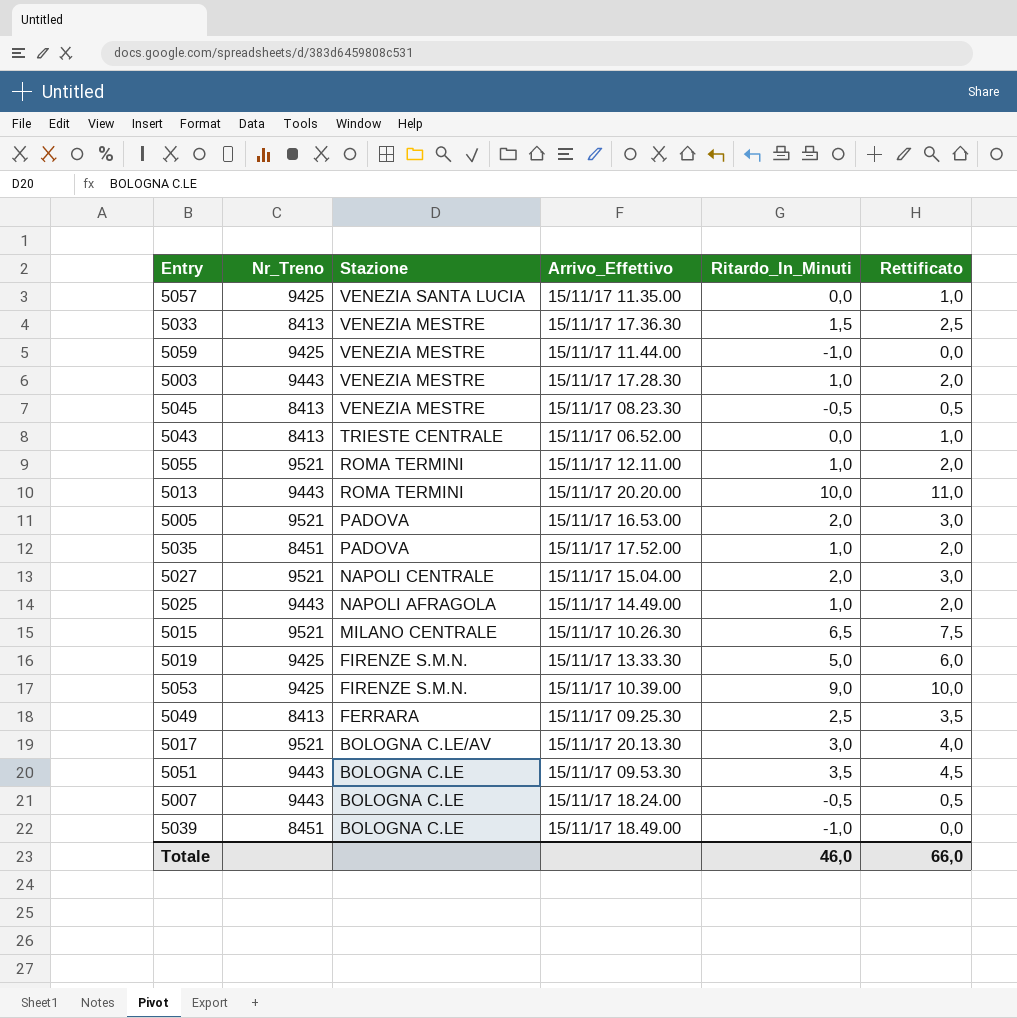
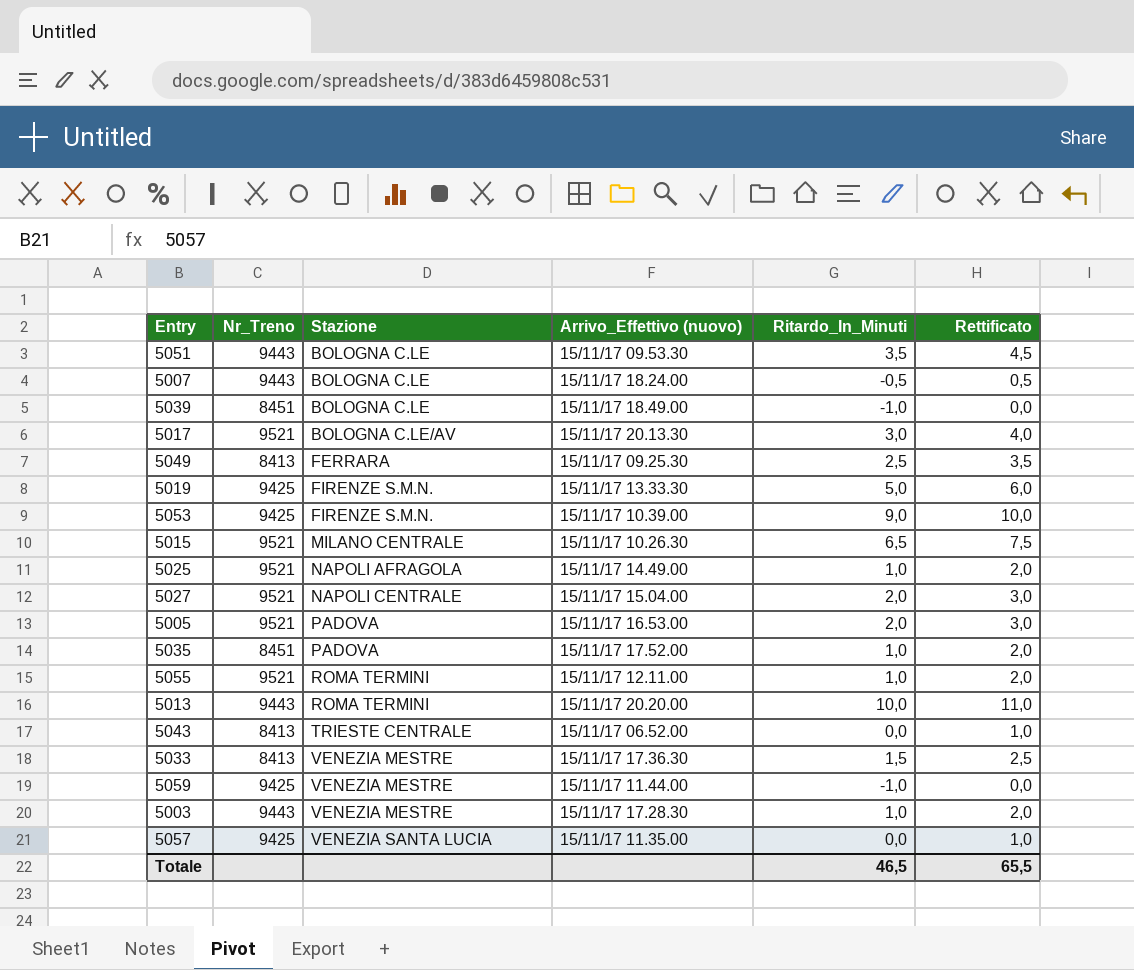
row order: Stazione descending -> Stazione ascending
column name: Arrivo_Effettivo -> Arrivo_Effettivo (nuovo)
row 5045: 8413 | VENEZIA MESTRE | 15/11/17 08.23.30 | -0,5 | 0,5 -> none
5025 | Nr_Treno: 9443 -> 9521
Totale | Ritardo_In_Minuti: 46,0 -> 46,5
Totale | Rettificato: 66,0 -> 65,5

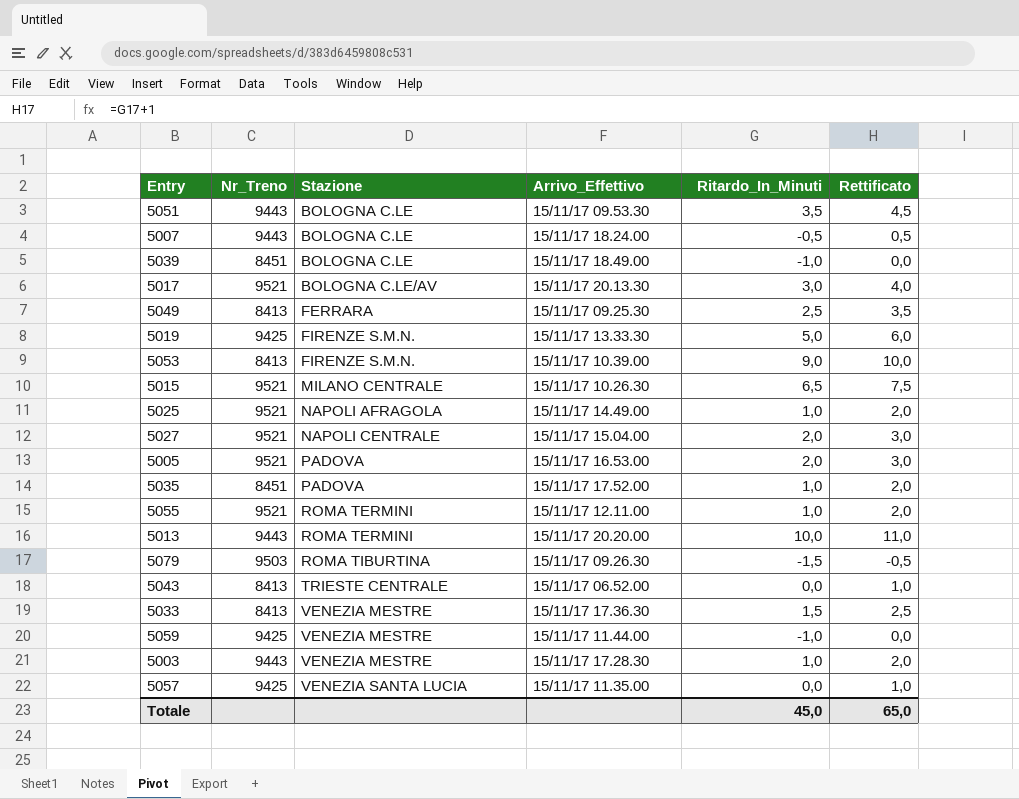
column name: Arrivo_Effettivo (nuovo) -> Arrivo_Effettivo
5053 | Nr_Treno: 9425 -> 8413
row 5079: none -> 9503 | ROMA TIBURTINA | 15/11/17 09.26.30 | -1,5 | -0,5
Totale | Ritardo_In_Minuti: 46,5 -> 45,0
Totale | Rettificato: 65,5 -> 65,0

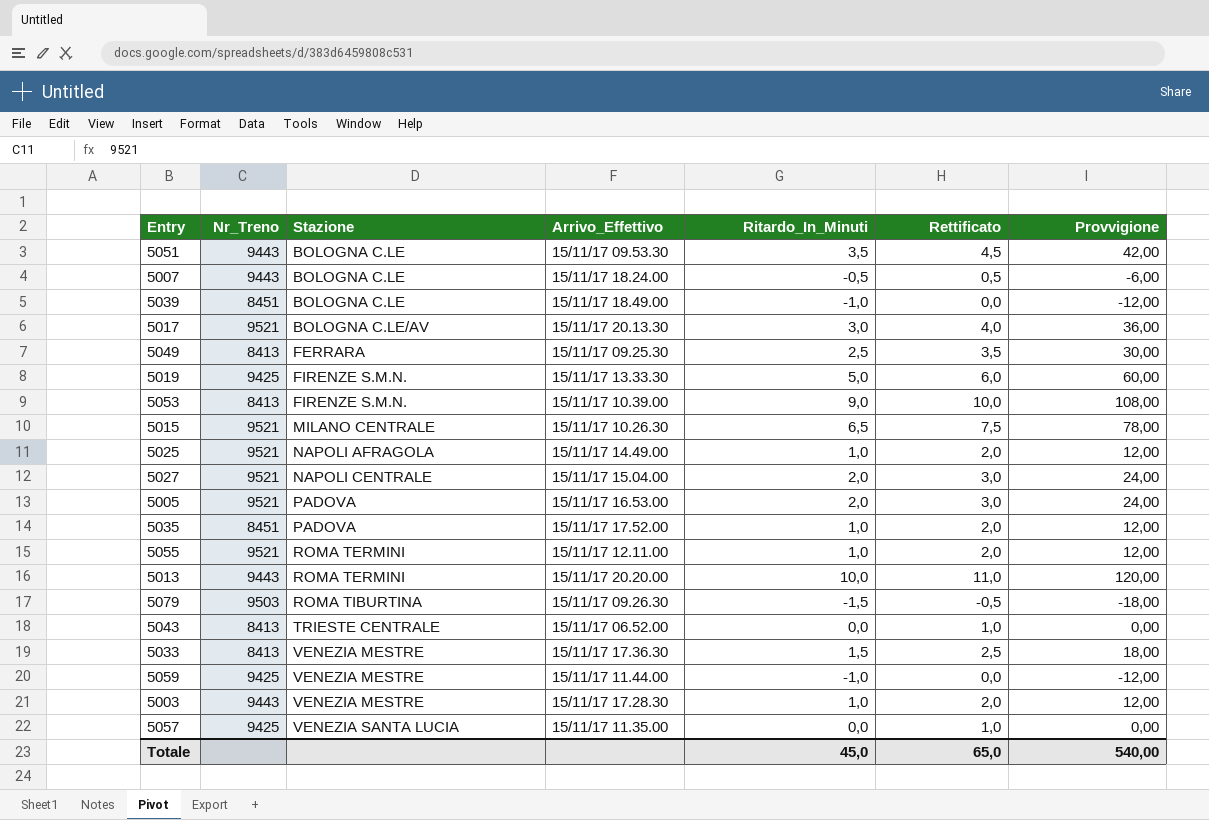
column Provvigione | formula: none -> [Ritardo_In_Minuti] * 12

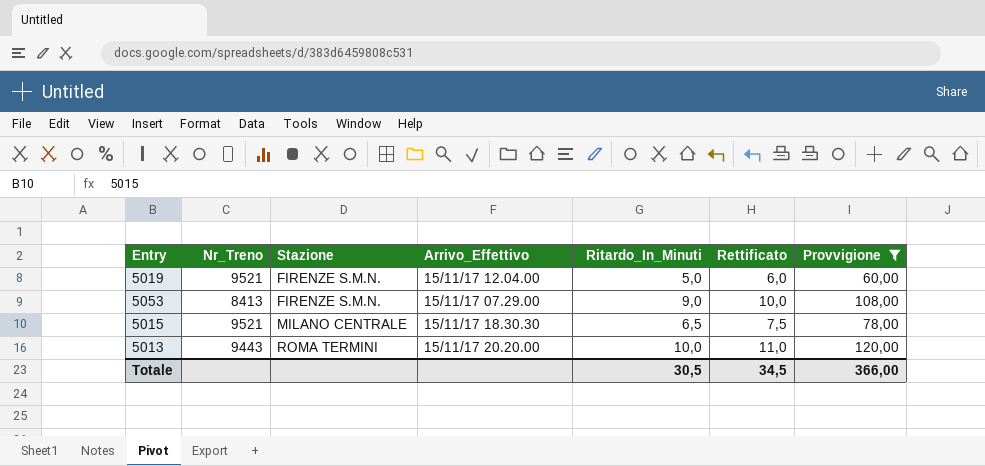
filter: none -> Provvigione >= 60,00
5019 | Nr_Treno: 9425 -> 9521
5019 | Arrivo_Effettivo: 15/11/17 13.33.30 -> 15/11/17 12.04.00
5053 | Arrivo_Effettivo: 15/11/17 10.39.00 -> 15/11/17 07.29.00
5015 | Arrivo_Effettivo: 15/11/17 10.26.30 -> 15/11/17 18.30.30
Totale | Ritardo_In_Minuti: 45,0 -> 30,5
Totale | Rettificato: 65,0 -> 34,5
Totale | Provvigione: 540,00 -> 366,00

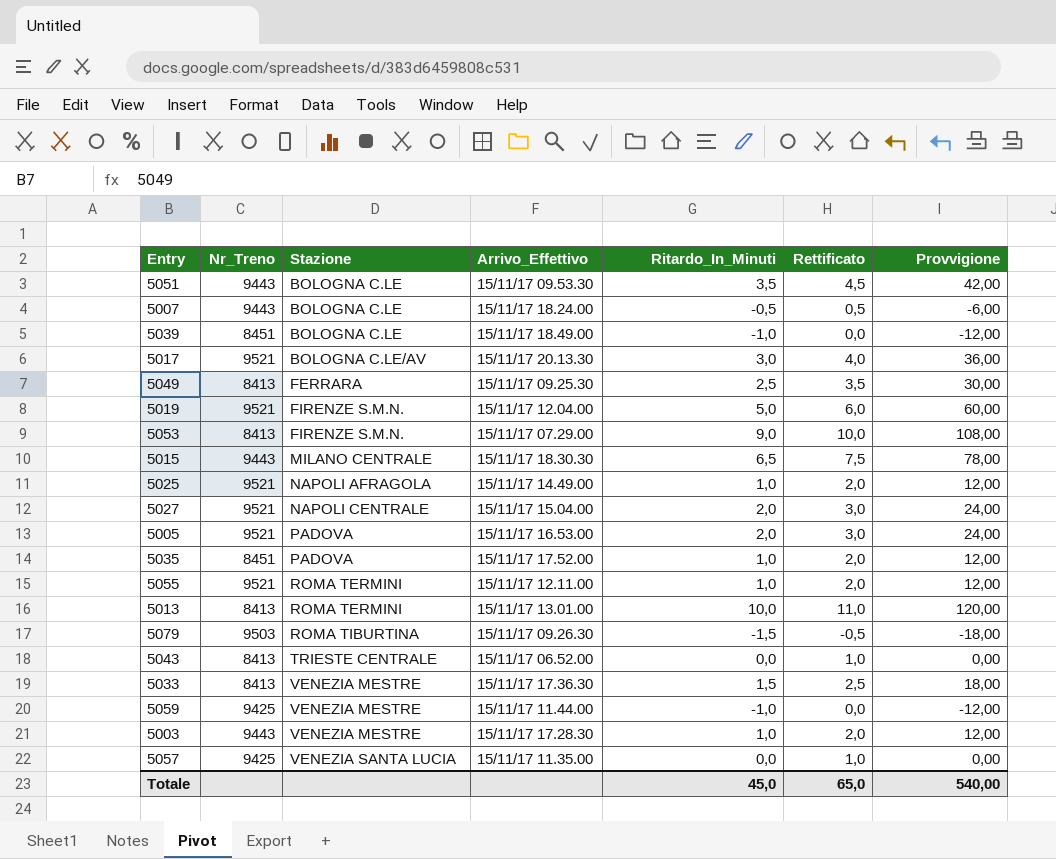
filter: Provvigione >= 60,00 -> none
5015 | Nr_Treno: 9521 -> 9443
5013 | Nr_Treno: 9443 -> 8413
5013 | Arrivo_Effettivo: 15/11/17 20.20.00 -> 15/11/17 13.01.00
Totale | Ritardo_In_Minuti: 30,5 -> 45,0
Totale | Rettificato: 34,5 -> 65,0
Totale | Provvigione: 366,00 -> 540,00

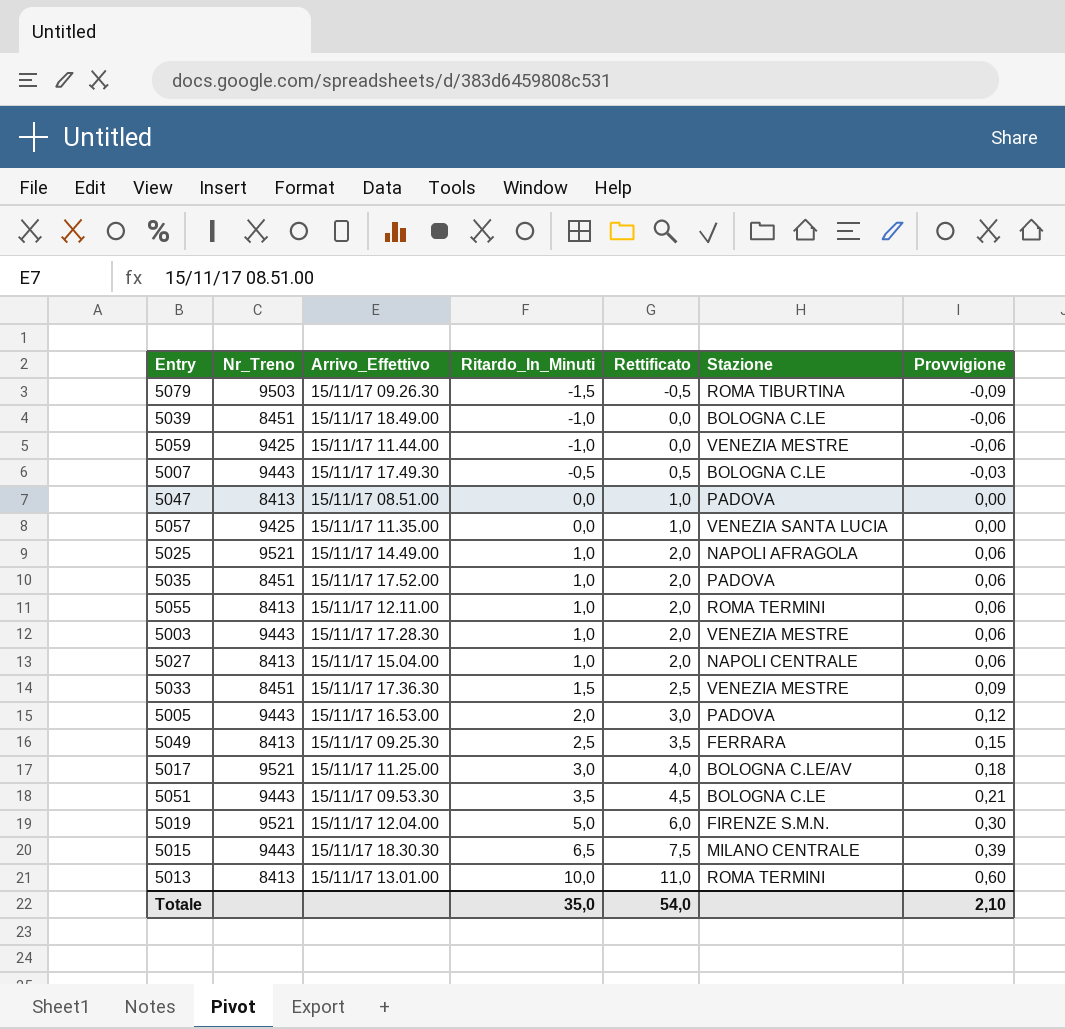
row order: Stazione ascending -> Ritardo_In_Minuti ascending
column Stazione | position: 3 -> 6
column Provvigione | formula: [Ritardo_In_Minuti] * 12 -> [Ritardo_In_Minuti] * 0,06
row 5053: 8413 | FIRENZE S.M.N. | 15/11/17 07.29.00 | 9,0 | 10,0 | 108,00 -> none
row 5043: 8413 | TRIESTE CENTRALE | 15/11/17 06.52.00 | 0,0 | 1,0 | 0,00 -> none
5007 | Arrivo_Effettivo: 15/11/17 18.24.00 -> 15/11/17 17.49.30
row 5047: none -> 8413 | 15/11/17 08.51.00 | 0,0 | 1,0 | PADOVA | 0,00
5055 | Nr_Treno: 9521 -> 8413
5027 | Nr_Treno: 9521 -> 8413
5027 | Ritardo_In_Minuti: 2,0 -> 1,0
5027 | Rettificato: 3,0 -> 2,0
5033 | Nr_Treno: 8413 -> 8451
5005 | Nr_Treno: 9521 -> 9443
5017 | Arrivo_Effettivo: 15/11/17 20.13.30 -> 15/11/17 11.25.00
Totale | Ritardo_In_Minuti: 45,0 -> 35,0
Totale | Rettificato: 65,0 -> 54,0
Totale | Provvigione: 540,00 -> 2,10

